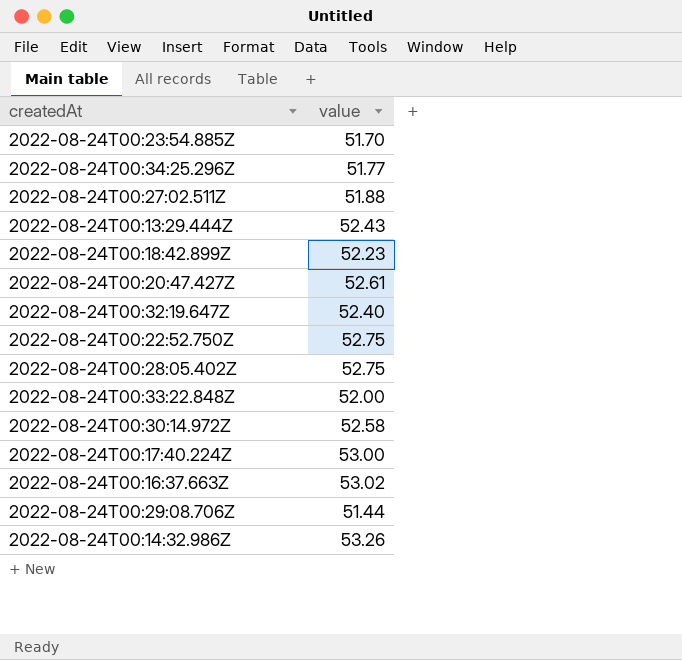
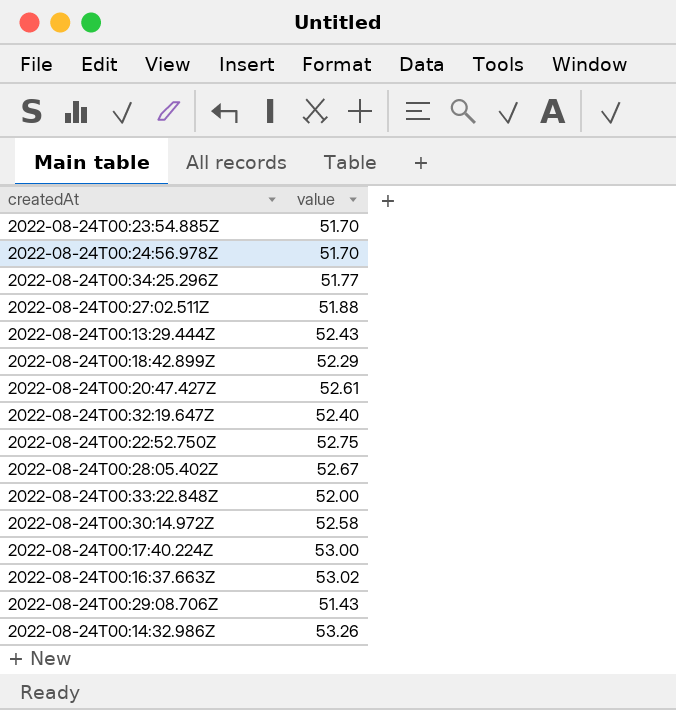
row 2022-08-24T00:24:56.978Z: none -> 51.70
2022-08-24T00:18:42.899Z | value: 52.23 -> 52.29
2022-08-24T00:28:05.402Z | value: 52.75 -> 52.67
2022-08-24T00:29:08.706Z | value: 51.44 -> 51.43

